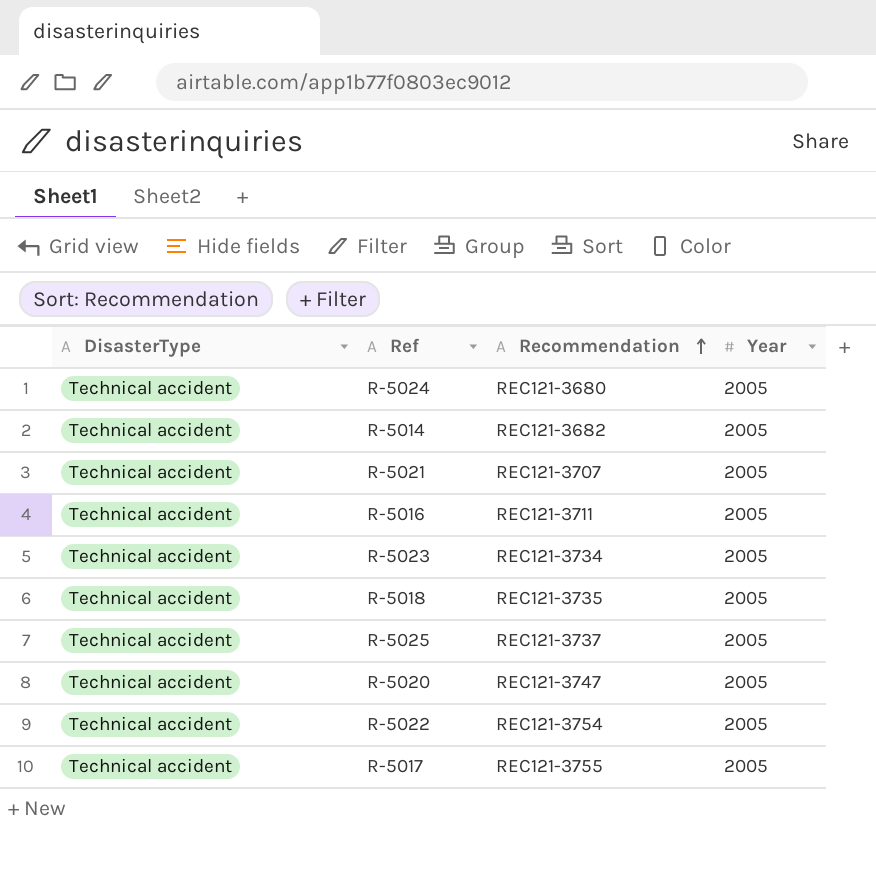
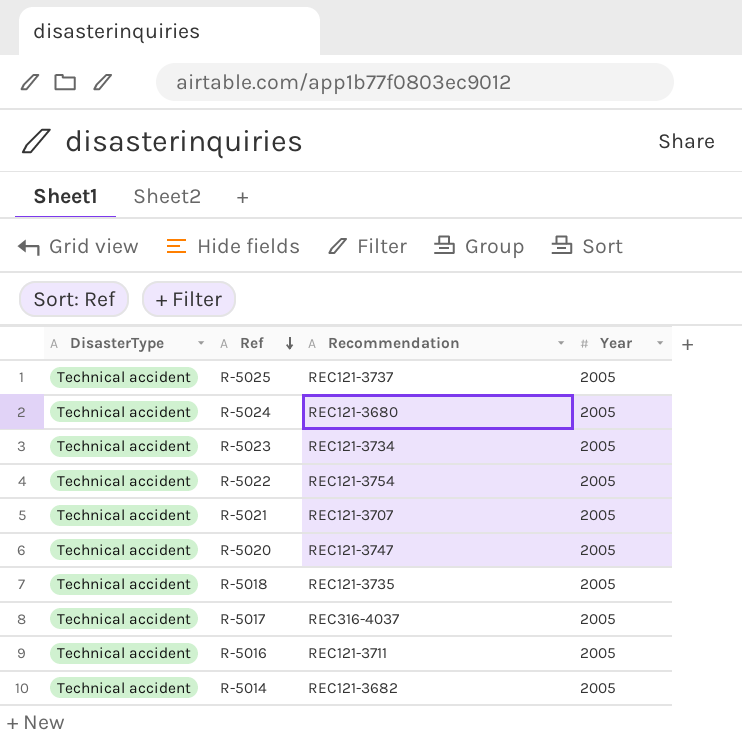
row order: Recommendation ascending -> Ref descending
R-5017 | Recommendation: REC121-3755 -> REC316-4037

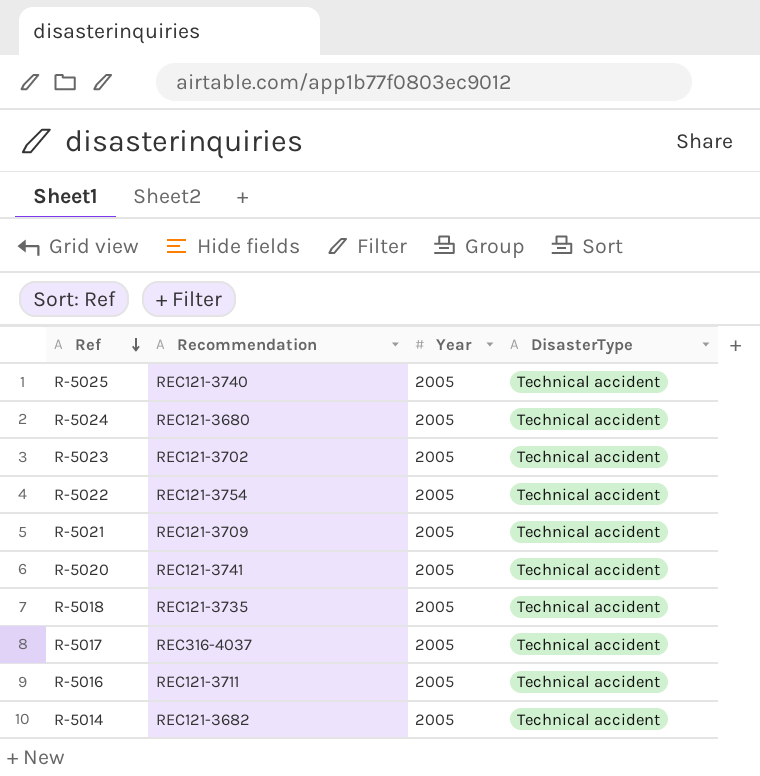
column DisasterType | position: 1 -> 4
R-5025 | Recommendation: REC121-3737 -> REC121-3740
R-5023 | Recommendation: REC121-3734 -> REC121-3702
R-5021 | Recommendation: REC121-3707 -> REC121-3709
R-5020 | Recommendation: REC121-3747 -> REC121-3741

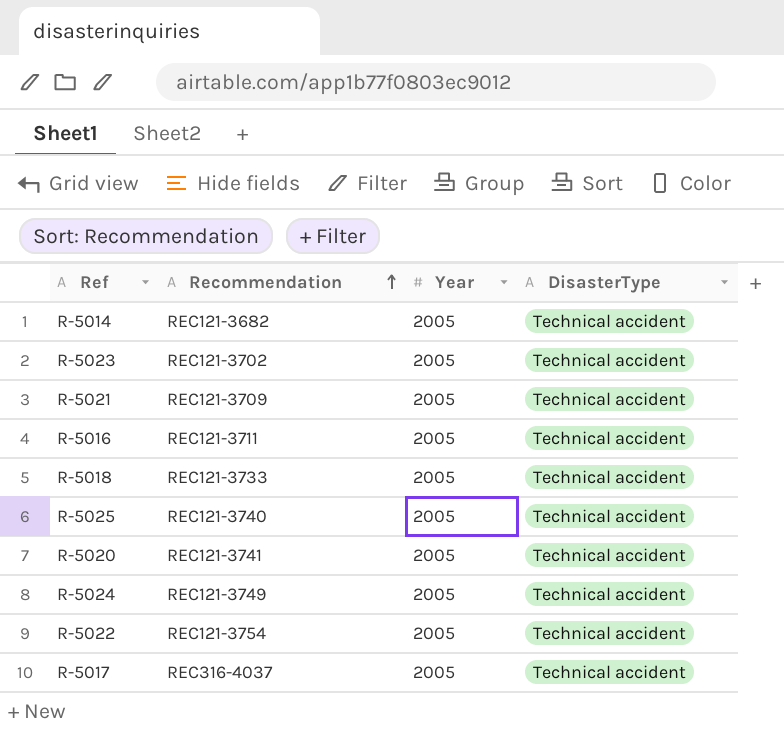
row order: Ref descending -> Recommendation ascending
R-5018 | Recommendation: REC121-3735 -> REC121-3733
R-5024 | Recommendation: REC121-3680 -> REC121-3749

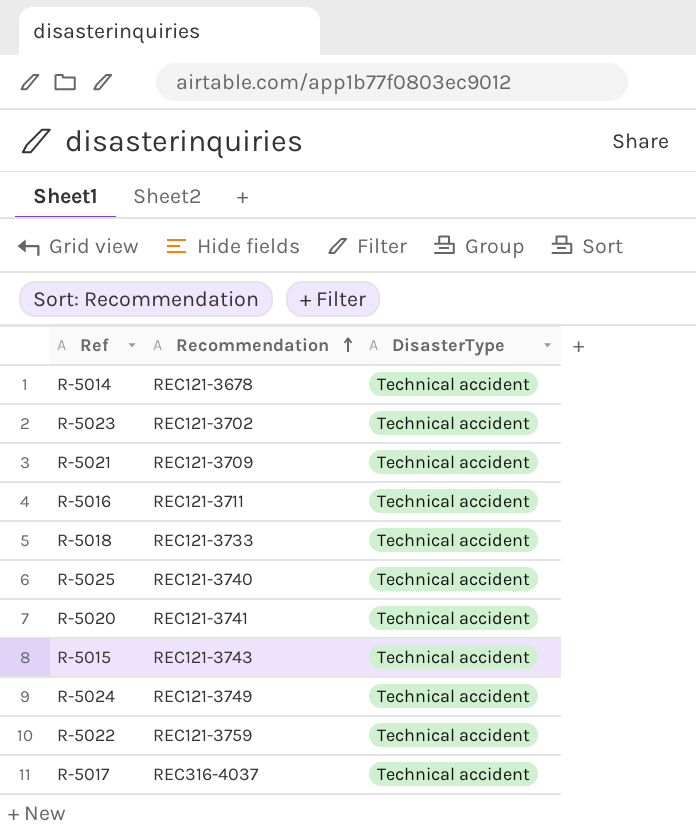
column Year | position: 3 -> none
R-5014 | Recommendation: REC121-3682 -> REC121-3678
row R-5015: none -> REC121-3743 | Technical accident
R-5022 | Recommendation: REC121-3754 -> REC121-3759

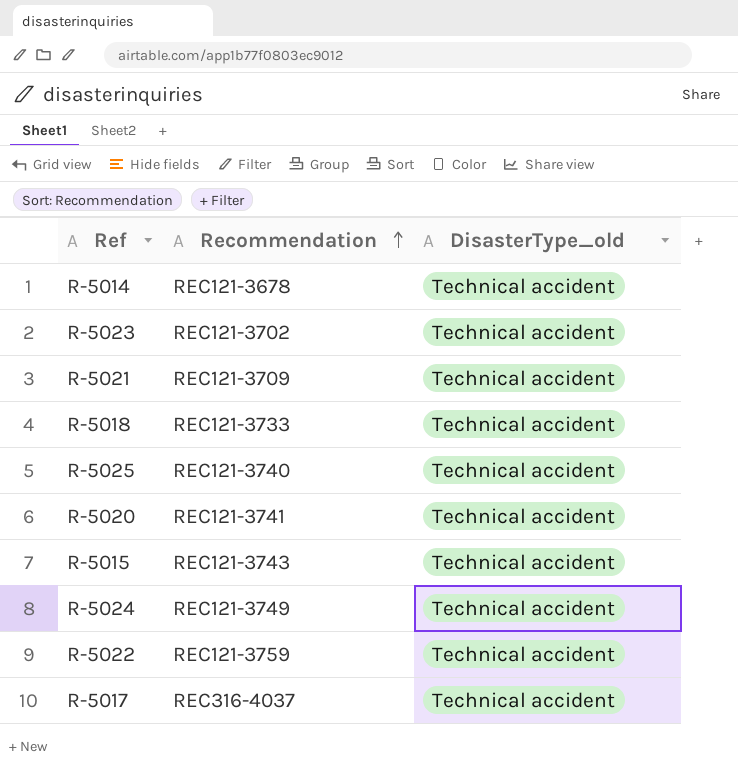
column name: DisasterType -> DisasterType_old
row R-5016: REC121-3711 | Technical accident -> none

